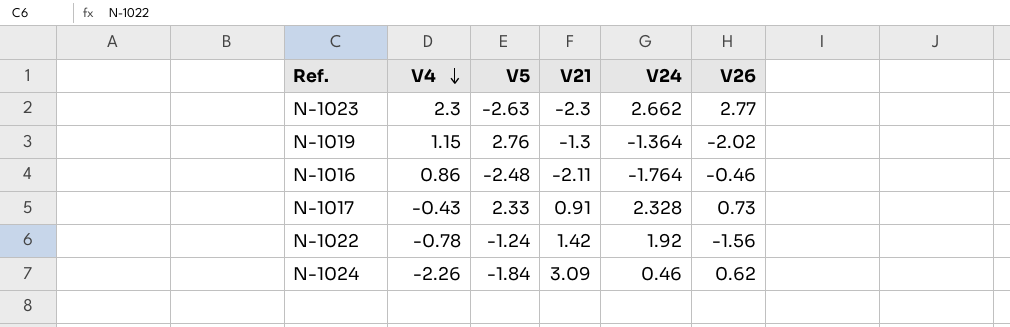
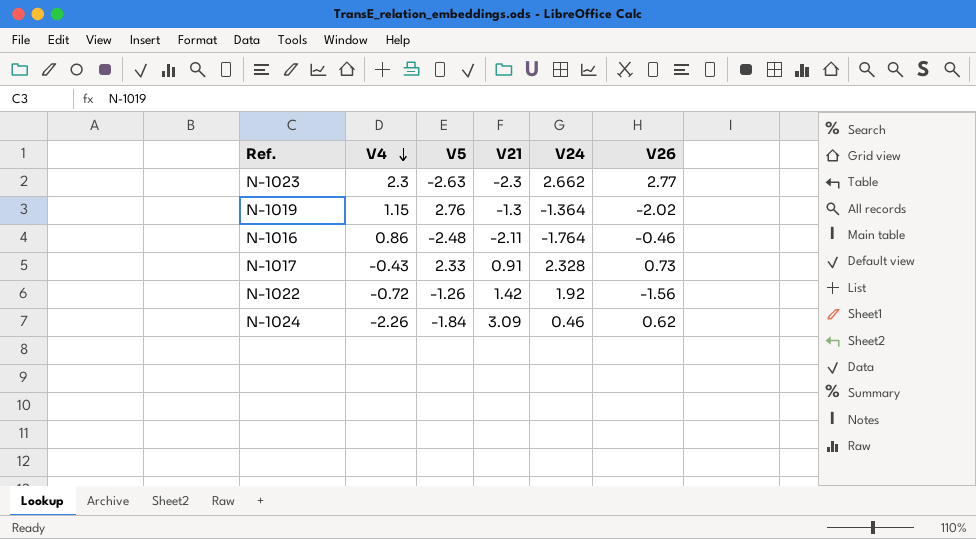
N-1022 | V4: -0.78 -> -0.72
N-1022 | V5: -1.24 -> -1.26

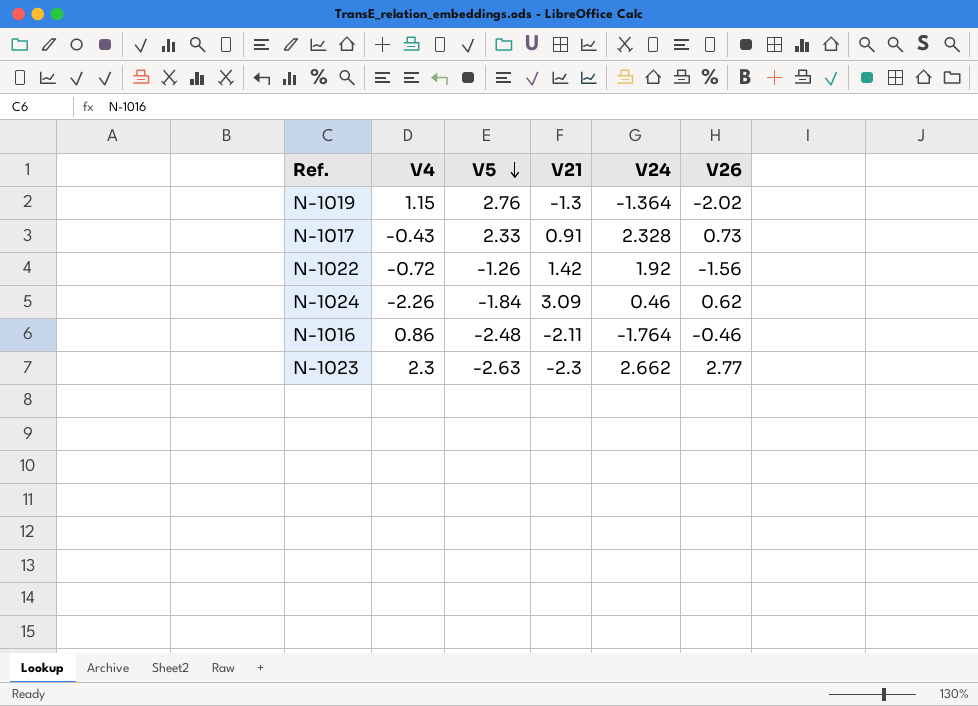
row order: V4 descending -> V5 descending

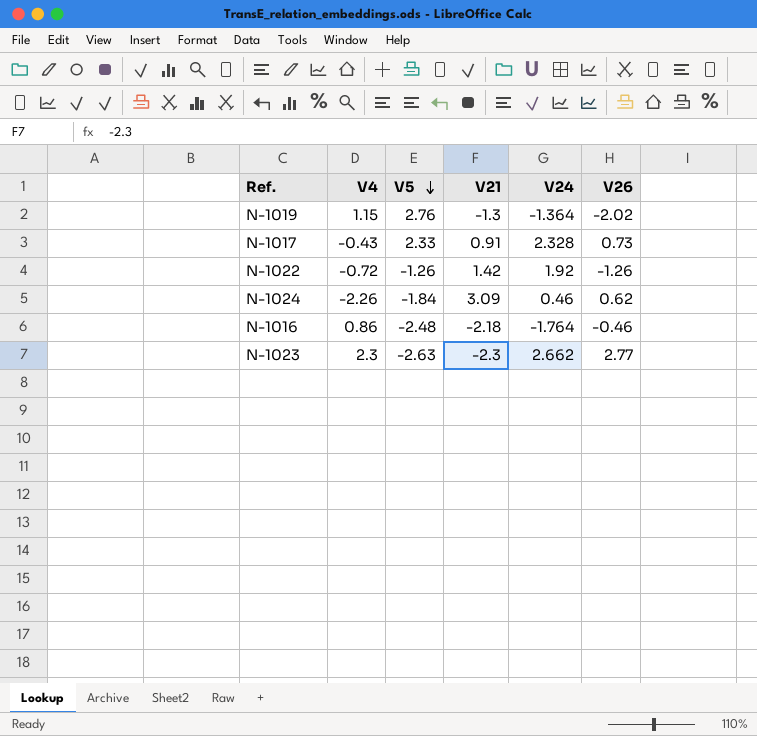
N-1022 | V26: -1.56 -> -1.26
N-1016 | V21: -2.11 -> -2.18

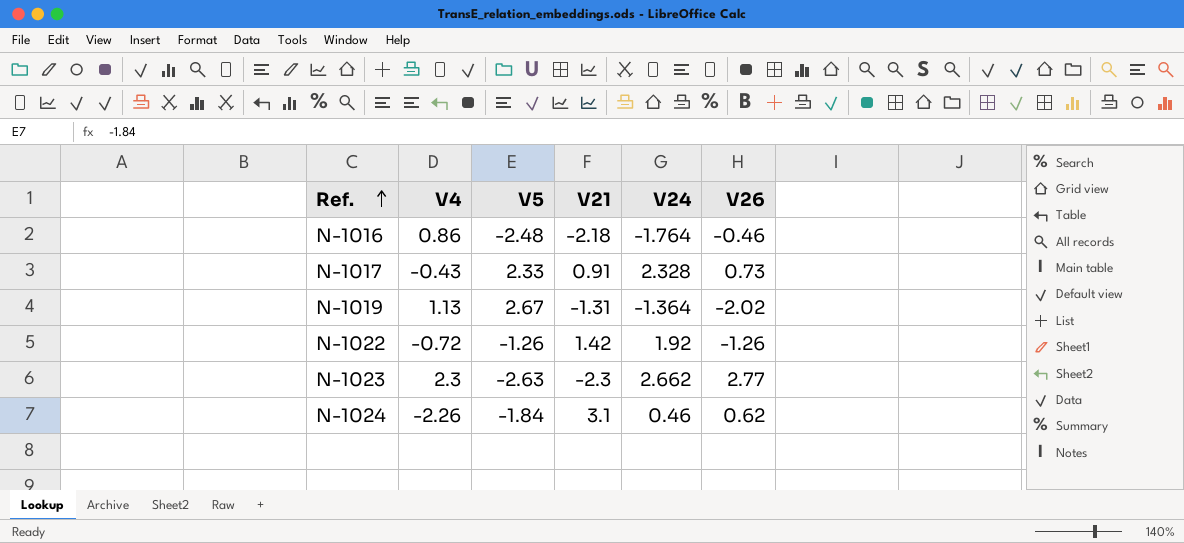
row order: V5 descending -> Ref. ascending
N-1019 | V4: 1.15 -> 1.13
N-1019 | V5: 2.76 -> 2.67
N-1019 | V21: -1.3 -> -1.31
N-1024 | V21: 3.09 -> 3.1

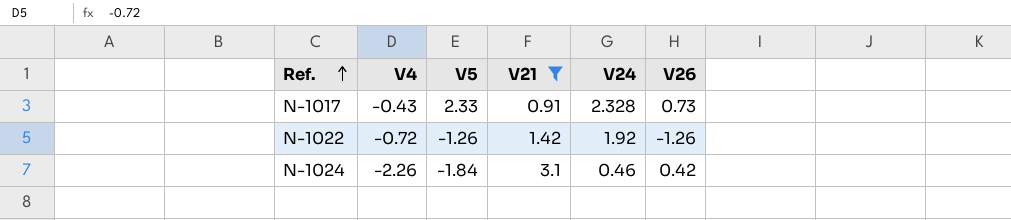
filter: none -> V21 >= 0.91
N-1024 | V26: 0.62 -> 0.42

